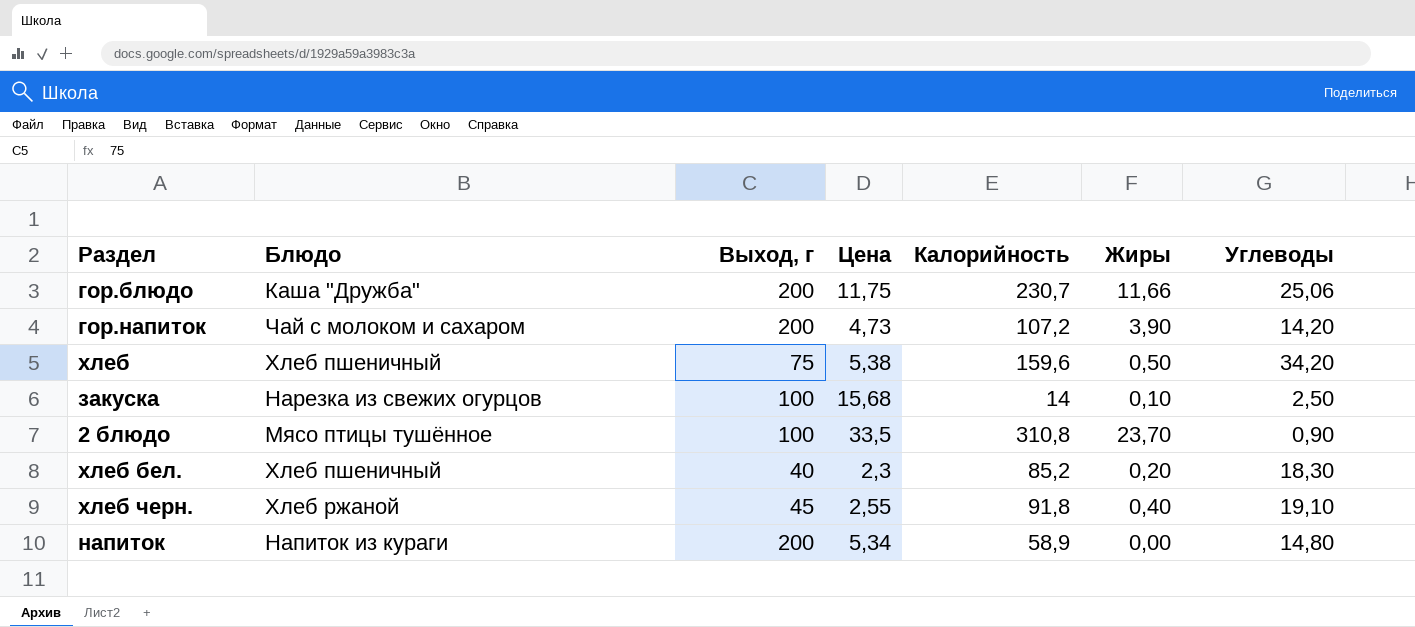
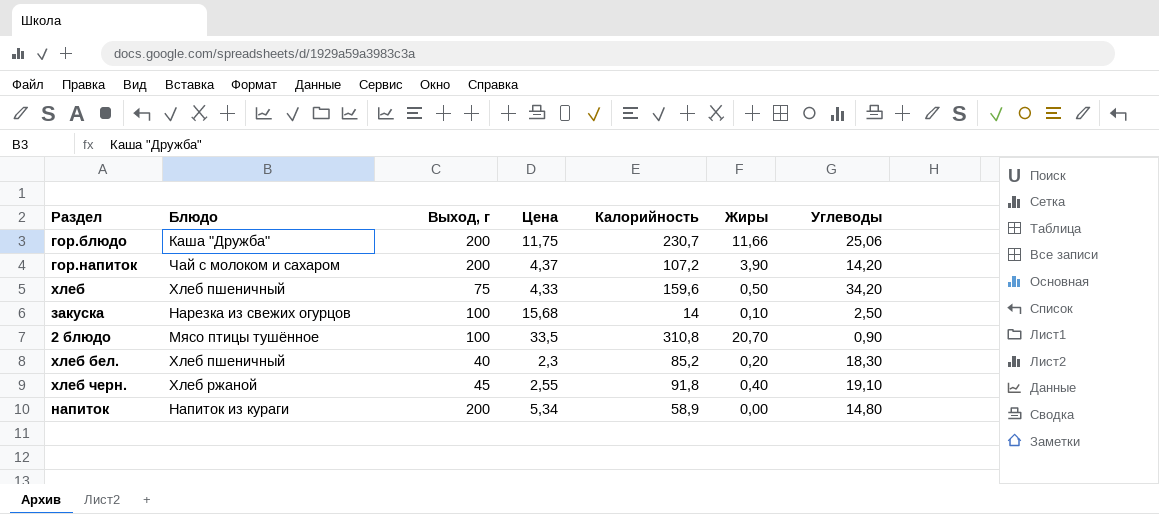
гор.напиток | Цена: 4,73 -> 4,37
хлеб | Цена: 5,38 -> 4,33
2 блюдо | Жиры: 23,70 -> 20,70

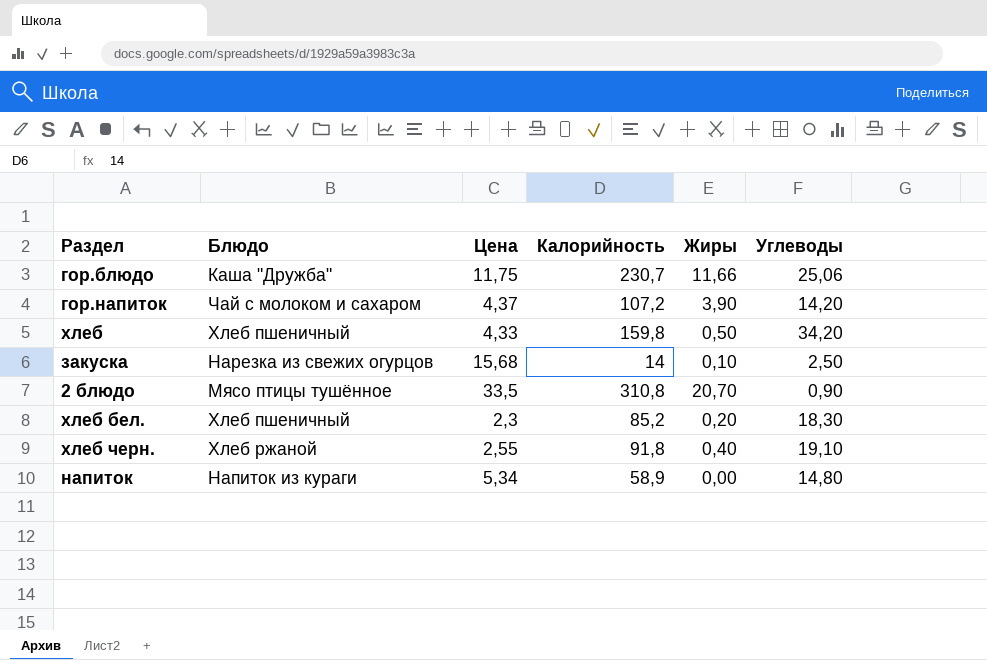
column Выход, г | position: 3 -> none
хлеб | Калорийность: 159,6 -> 159,8

